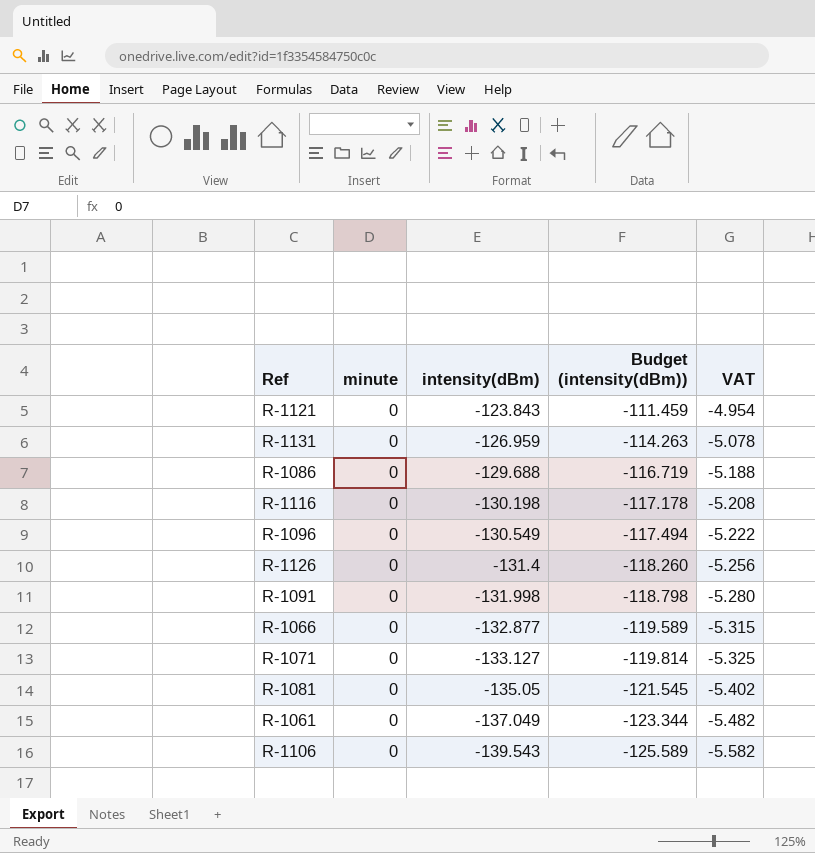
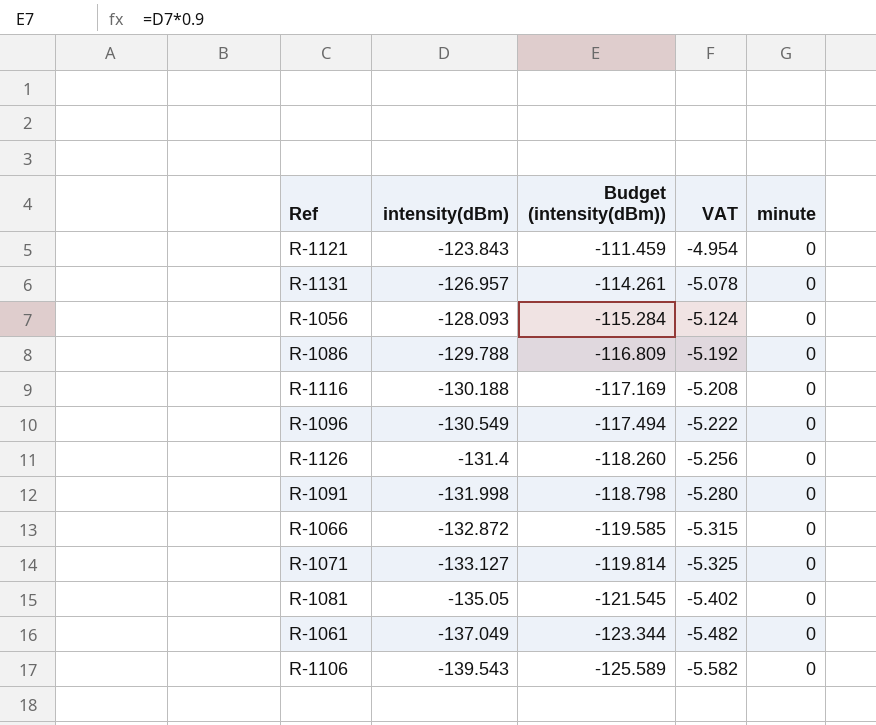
column minute | position: 2 -> 5
R-1131 | intensity(dBm): -126.959 -> -126.957
R-1131 | Budget (intensity(dBm)): -114.263 -> -114.261
row R-1056: none -> -128.093 | -115.284 | -5.124 | 0
R-1086 | intensity(dBm): -129.688 -> -129.788
R-1086 | Budget (intensity(dBm)): -116.719 -> -116.809
R-1086 | VAT: -5.188 -> -5.192
R-1116 | intensity(dBm): -130.198 -> -130.188
R-1116 | Budget (intensity(dBm)): -117.178 -> -117.169
R-1066 | intensity(dBm): -132.877 -> -132.872
R-1066 | Budget (intensity(dBm)): -119.589 -> -119.585

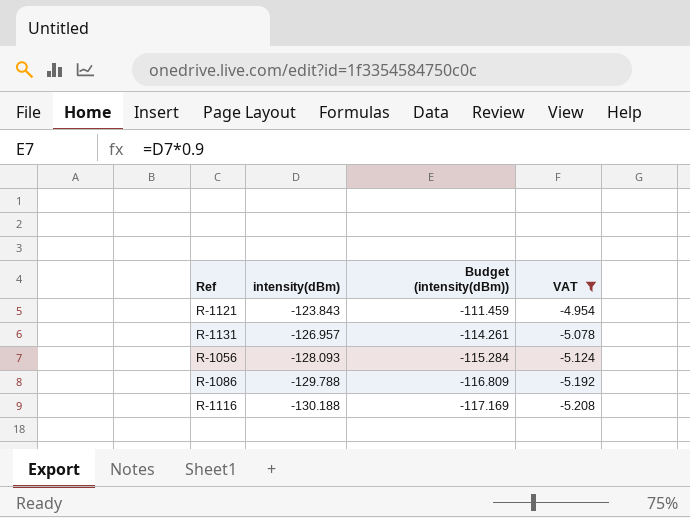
filter: none -> VAT >= -5.208
column minute | position: 5 -> none

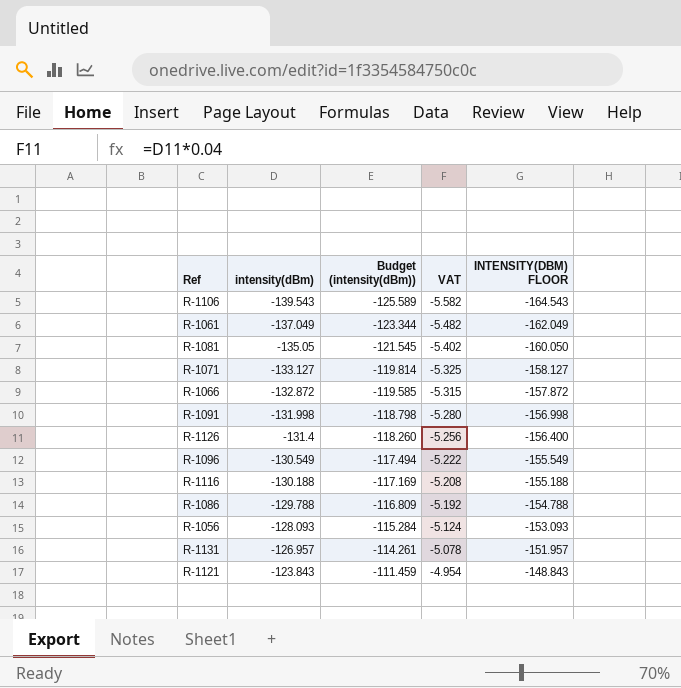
filter: VAT >= -5.208 -> none
row order: intensity(dBm) descending -> intensity(dBm) ascending
column INTENSITY(DBM) FLOOR | formula: none -> [intensity(dBm)] - 25

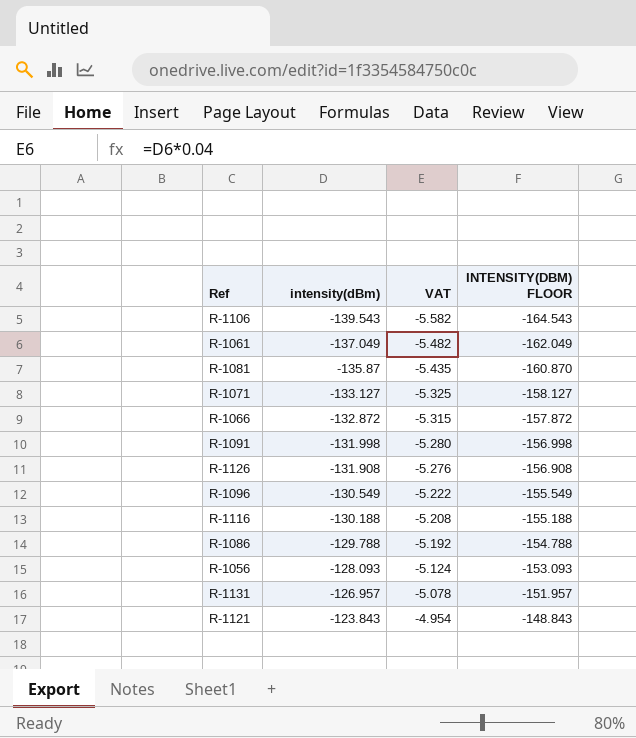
column Budget (intensity(dBm)) | formula: [intensity(dBm)] * 0.9 -> none
R-1081 | intensity(dBm): -135.05 -> -135.87
R-1081 | VAT: -5.402 -> -5.435
R-1081 | INTENSITY(DBM) FLOOR: -160.050 -> -160.870
R-1126 | intensity(dBm): -131.4 -> -131.908
R-1126 | VAT: -5.256 -> -5.276
R-1126 | INTENSITY(DBM) FLOOR: -156.400 -> -156.908

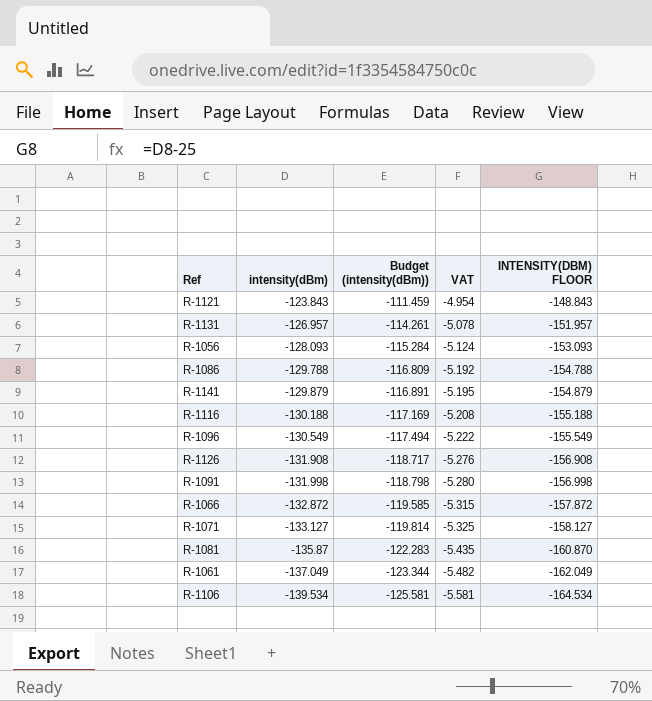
row order: intensity(dBm) ascending -> intensity(dBm) descending
column Budget (intensity(dBm)) | formula: none -> [intensity(dBm)] * 0.9
row R-1141: none -> -129.879 | -116.891 | -5.195 | -154.879
R-1106 | intensity(dBm): -139.543 -> -139.534
R-1106 | VAT: -5.582 -> -5.581
R-1106 | INTENSITY(DBM) FLOOR: -164.543 -> -164.534

